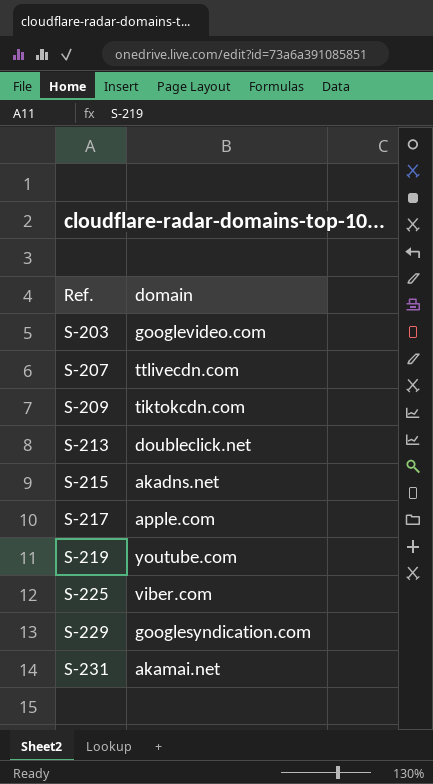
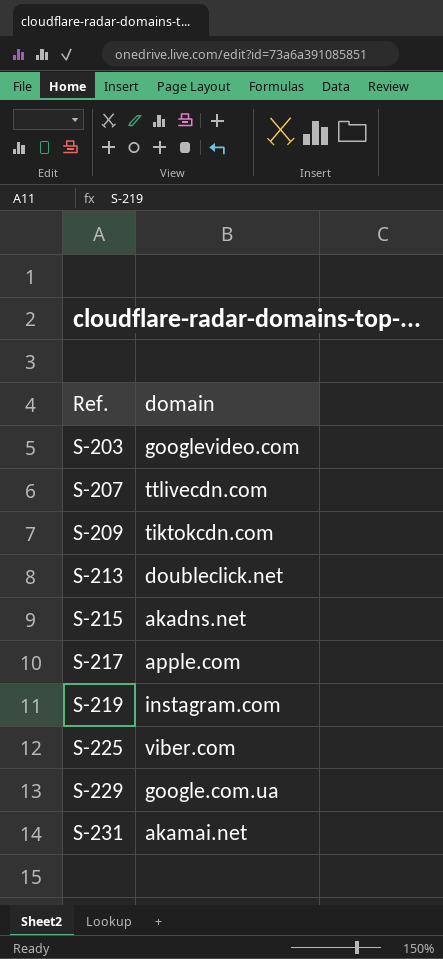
S-219 | domain: youtube.com -> instagram.com
S-229 | domain: googlesyndication.com -> google.com.ua

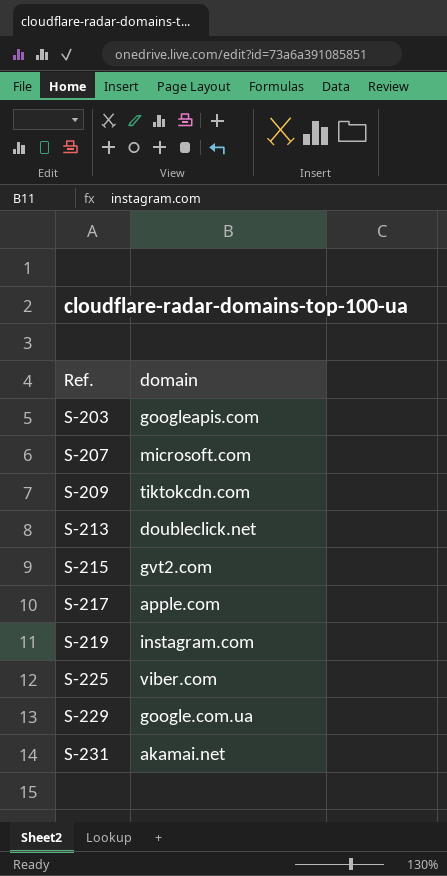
S-203 | domain: googlevideo.com -> googleapis.com
S-207 | domain: ttlivecdn.com -> microsoft.com
S-215 | domain: akadns.net -> gvt2.com

